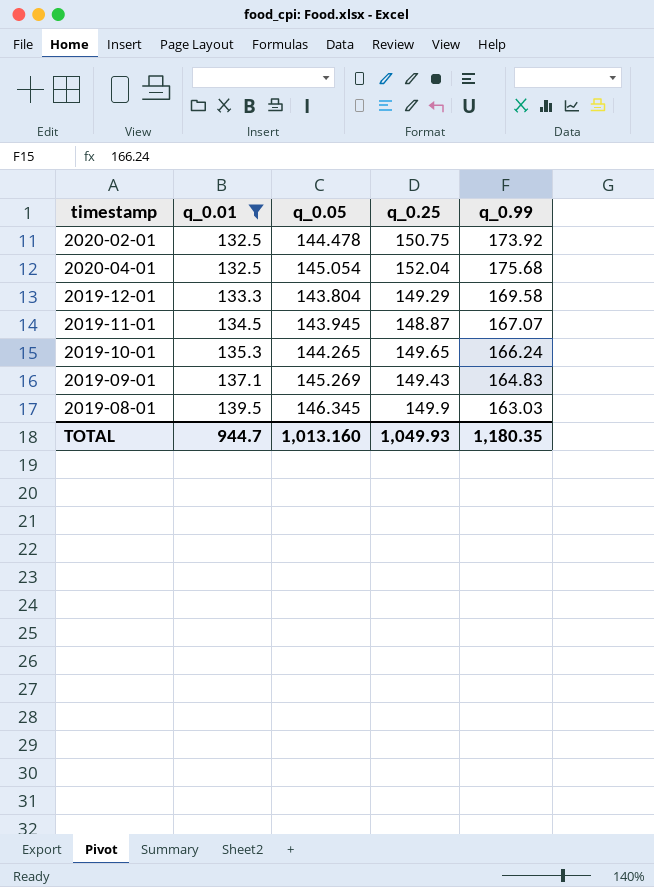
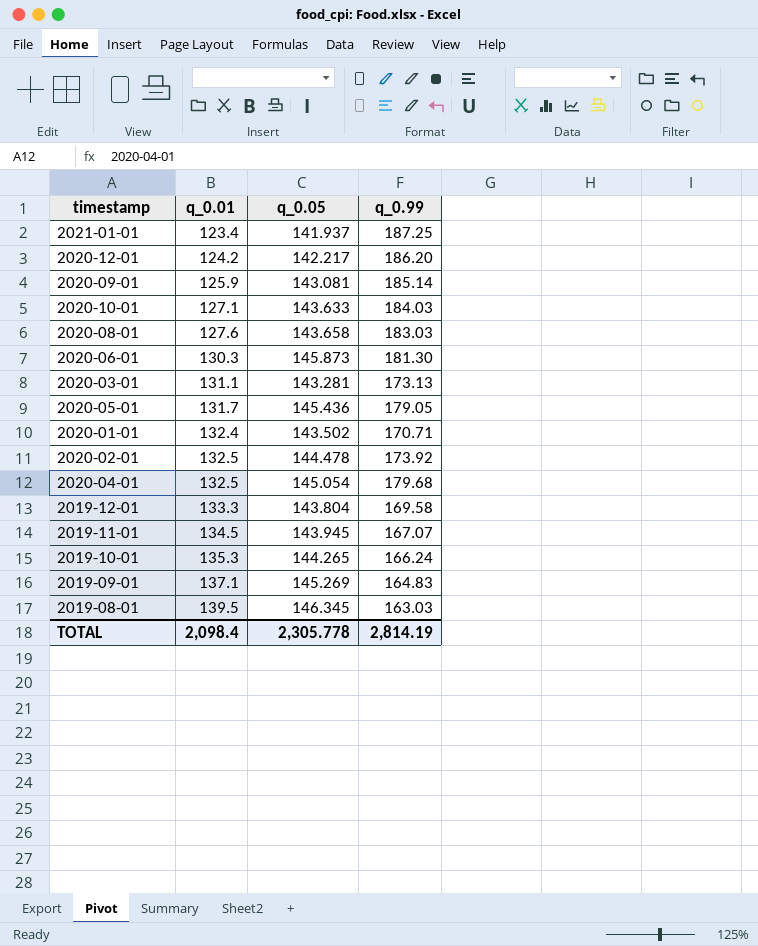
filter: q_0.01 >= 132.5 -> none
column q_0.25 | position: 4 -> none
2020-04-01 | q_0.99: 175.68 -> 179.68
TOTAL | q_0.01: 944.7 -> 2,098.4
TOTAL | q_0.05: 1,013.160 -> 2,305.778
TOTAL | q_0.99: 1,180.35 -> 2,814.19

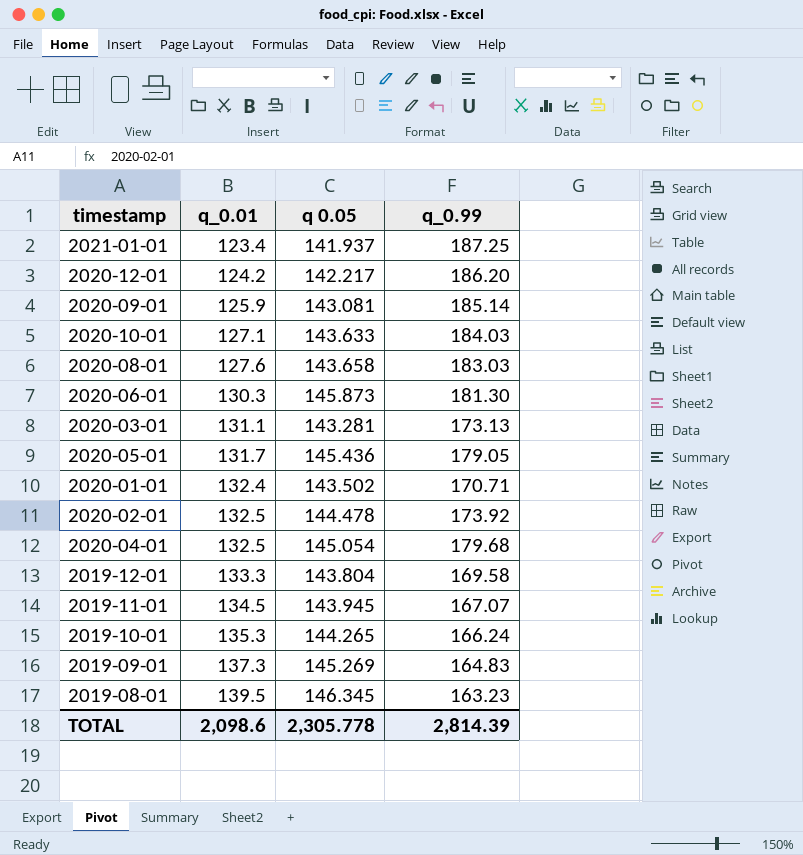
column name: q_0.05 -> q 0.05
2019-09-01 | q_0.01: 137.1 -> 137.3
2019-08-01 | q_0.99: 163.03 -> 163.23
TOTAL | q_0.01: 2,098.4 -> 2,098.6
TOTAL | q_0.99: 2,814.19 -> 2,814.39

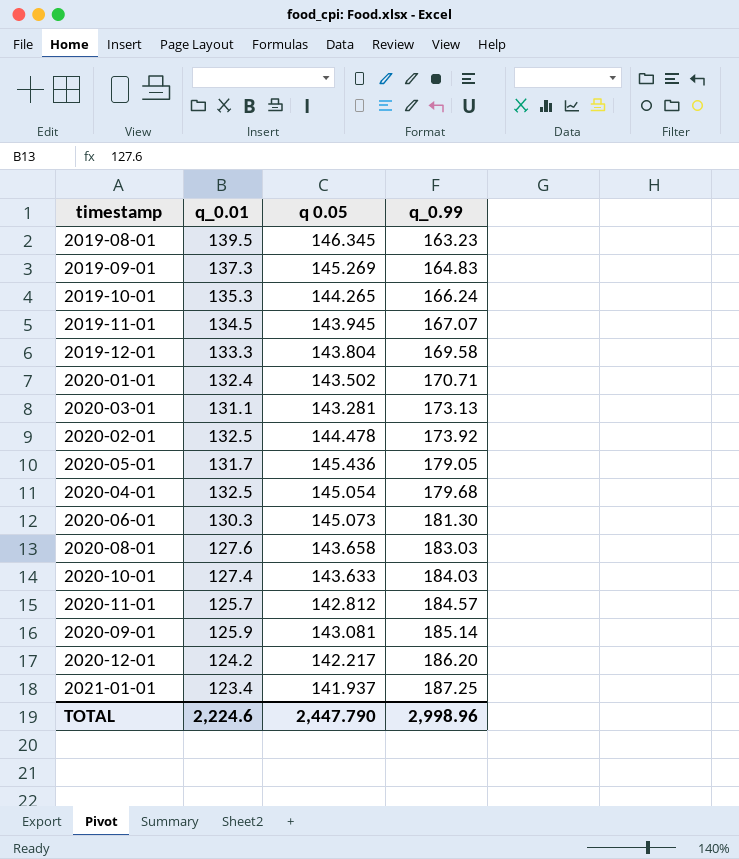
row order: q_0.01 ascending -> q_0.99 ascending
2020-06-01 | q 0.05: 145.873 -> 145.073
2020-10-01 | q_0.01: 127.1 -> 127.4
row 2020-11-01: none -> 125.7 | 142.812 | 184.57
TOTAL | q_0.01: 2,098.6 -> 2,224.6
TOTAL | q 0.05: 2,305.778 -> 2,447.790
TOTAL | q_0.99: 2,814.39 -> 2,998.96

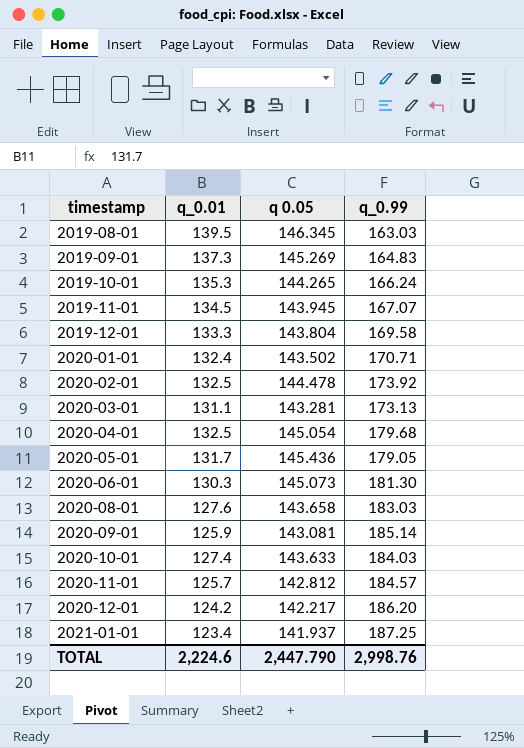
row order: q_0.99 ascending -> timestamp ascending
2019-08-01 | q_0.99: 163.23 -> 163.03
TOTAL | q_0.99: 2,998.96 -> 2,998.76

